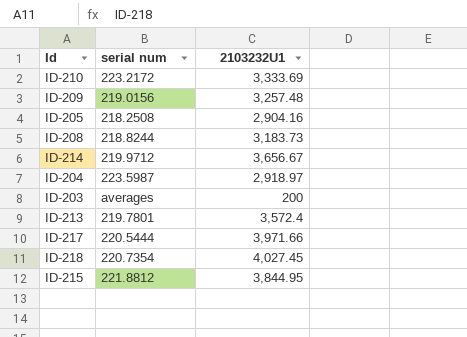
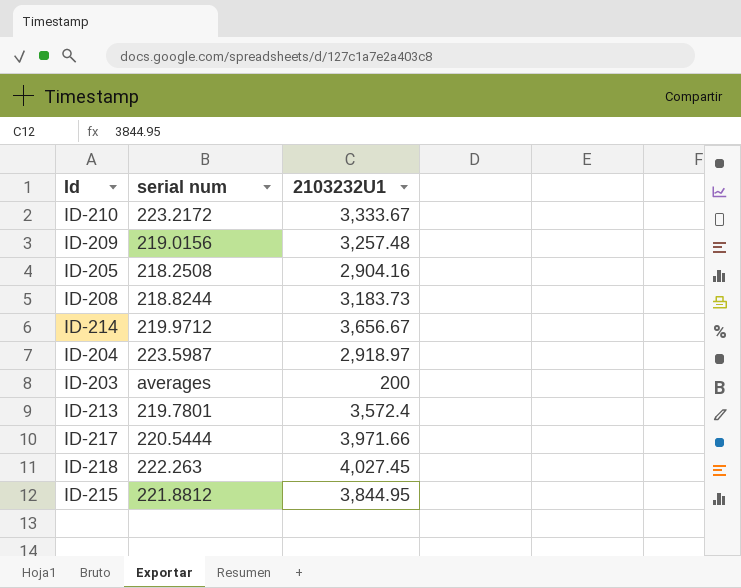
ID-210 | 2103232U1: 3,333.69 -> 3,333.67
ID-218 | serial num: 220.7354 -> 222.263

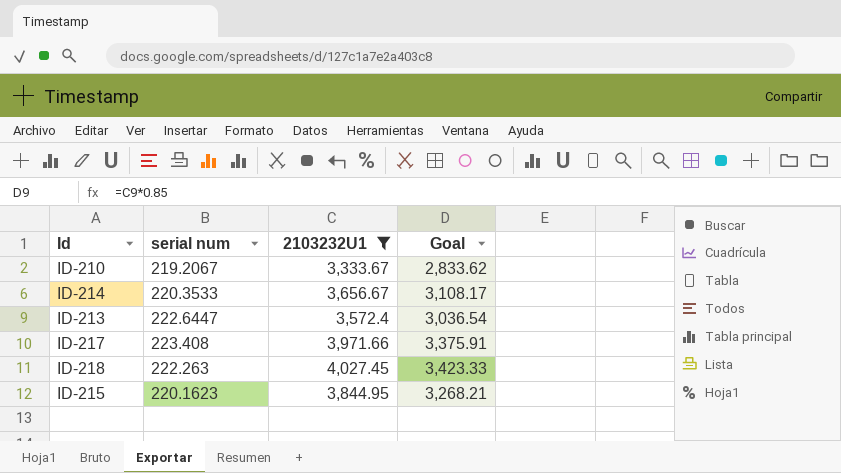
filter: none -> 2103232U1 >= 3,333.67
column Goal | formula: none -> [2103232U1] * 0.85
ID-210 | serial num: 223.2172 -> 219.2067
ID-214 | serial num: 219.9712 -> 220.3533
ID-213 | serial num: 219.7801 -> 222.6447
ID-217 | serial num: 220.5444 -> 223.408
ID-215 | serial num: 221.8812 -> 220.1623

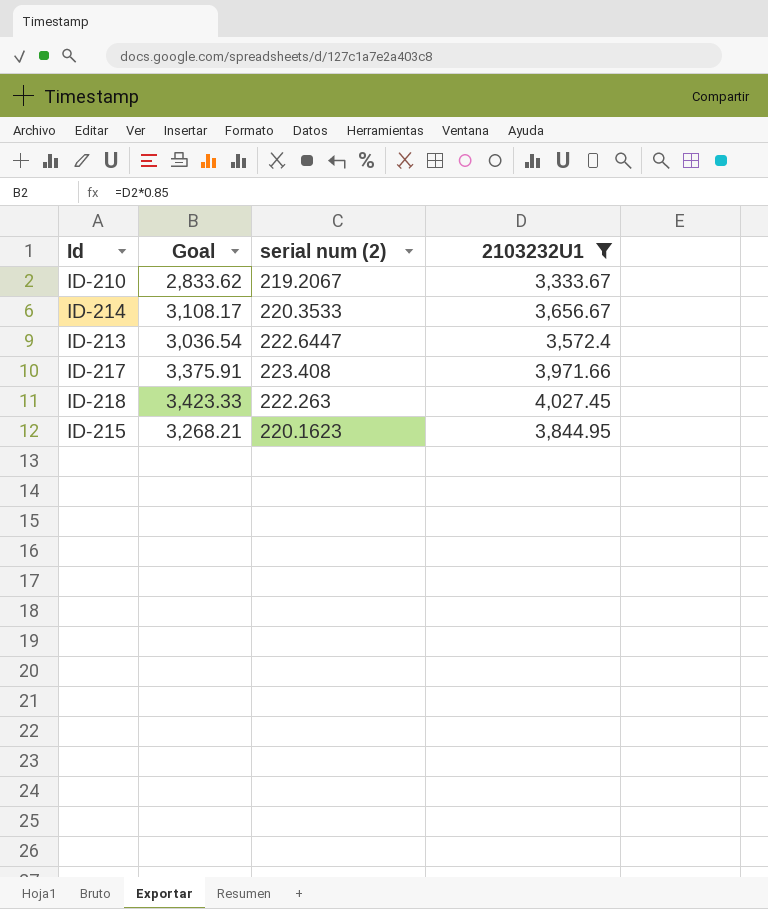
column Goal | position: 4 -> 2
column name: serial num -> serial num (2)

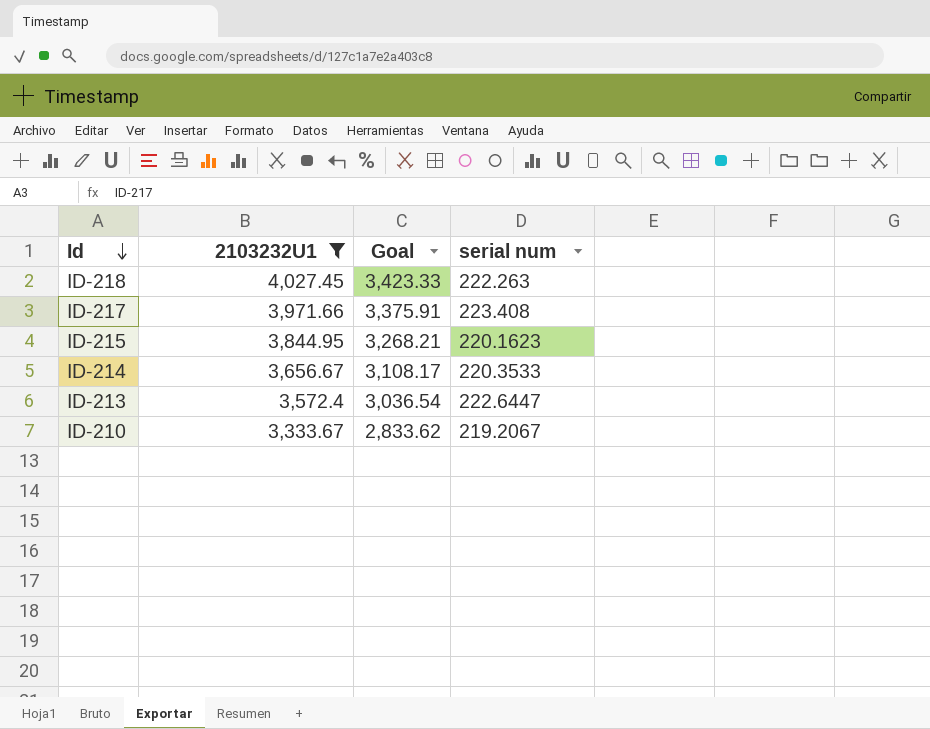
row order: none -> Id descending
column 2103232U1 | position: 4 -> 2
column name: serial num (2) -> serial num

